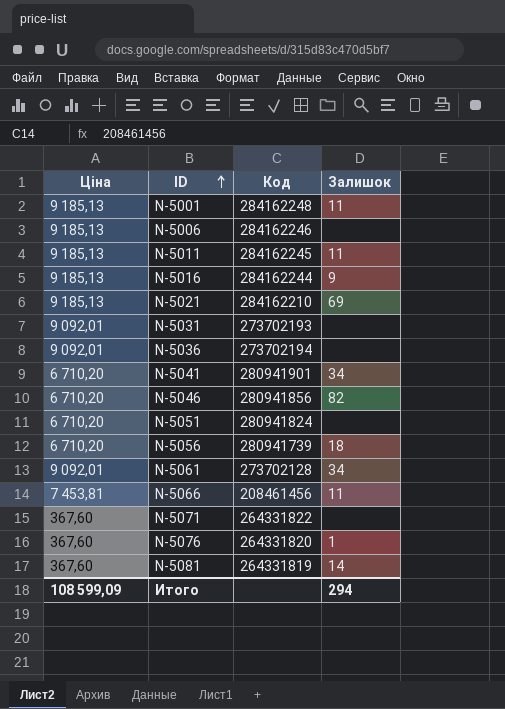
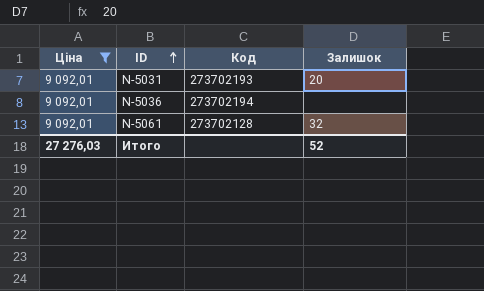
filter: none -> Ціна = 9 092,01
N-5031 | Залишок: none -> 20
N-5061 | Залишок: 34 -> 32
Итого | Ціна: 108 599,09 -> 27 276,03
Итого | Залишок: 294 -> 52

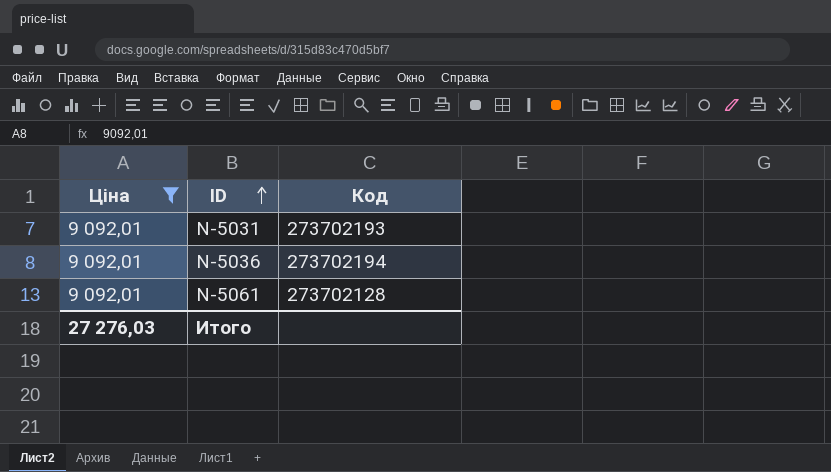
column Залишок | position: 4 -> none

